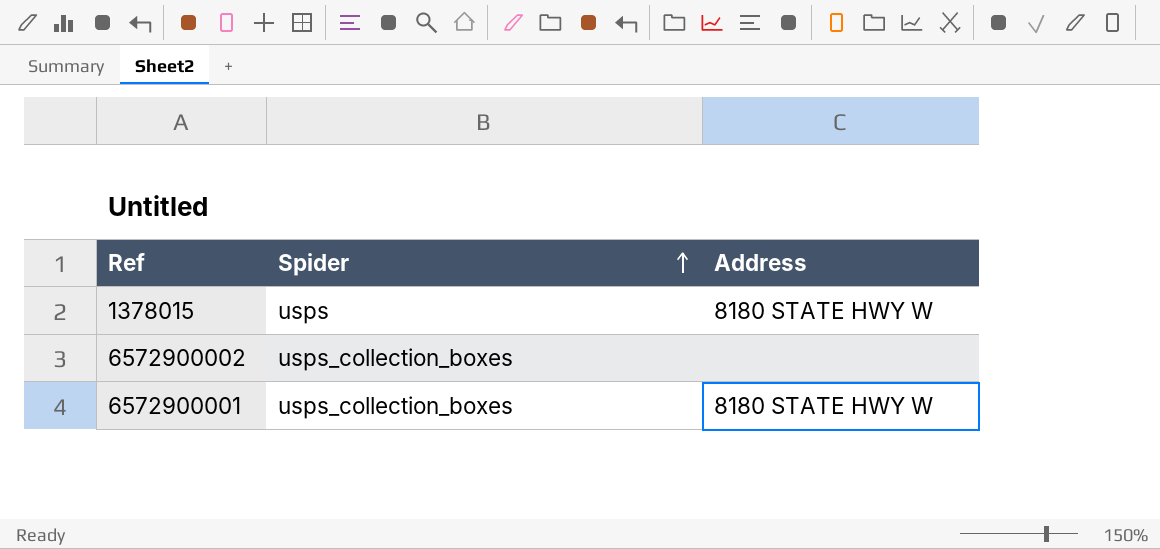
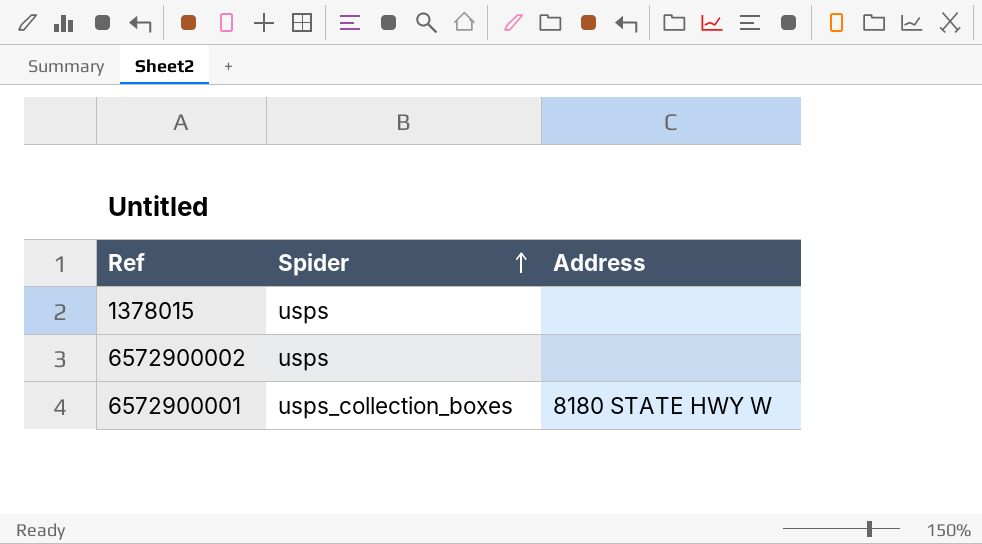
1378015 | Address: 8180 STATE HWY W -> none
6572900002 | Spider: usps_collection_boxes -> usps

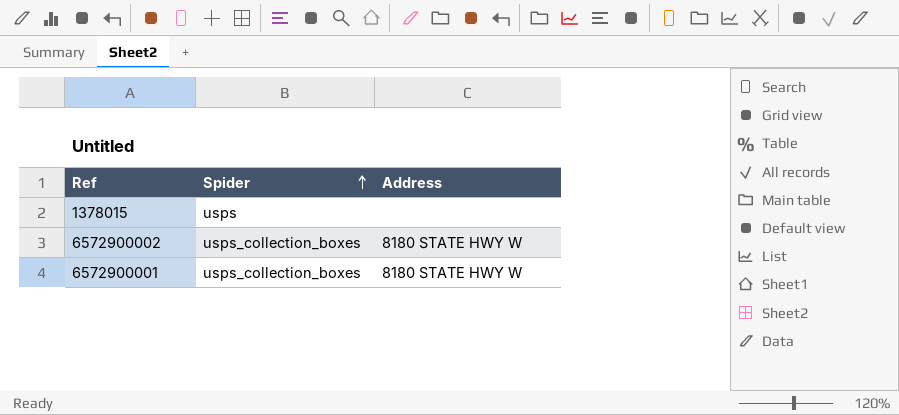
6572900002 | Spider: usps -> usps_collection_boxes
6572900002 | Address: none -> 8180 STATE HWY W

